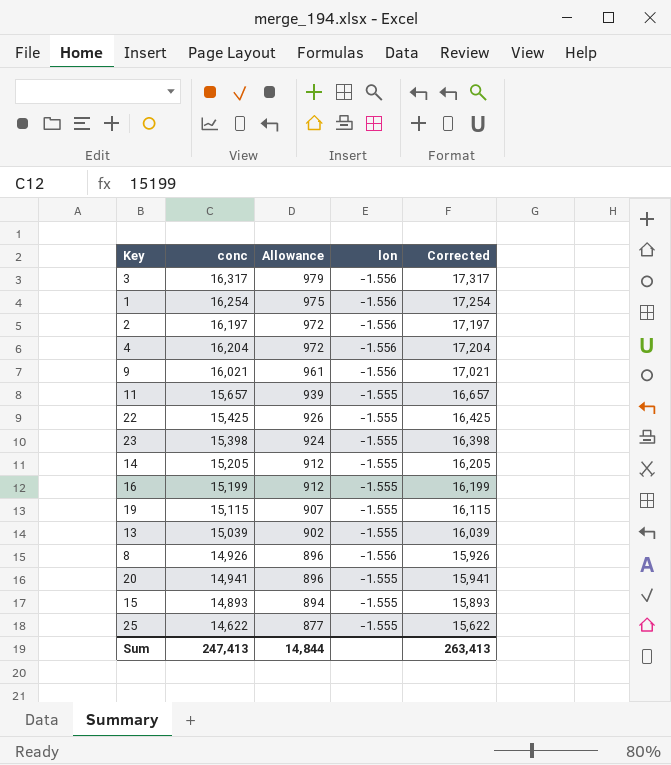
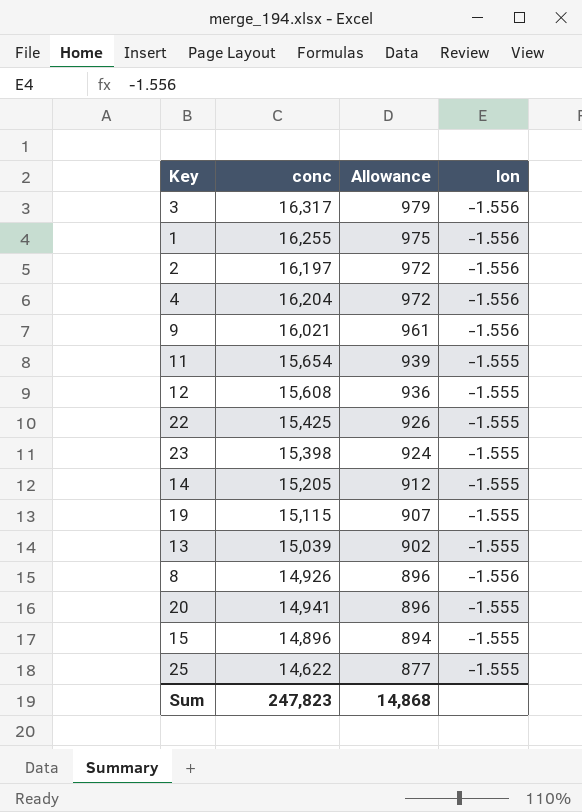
column Corrected | formula: [conc] + 1000 -> none
row 16: 15,199 | 912 | -1.555 | 16,199 -> none
1 | conc: 16,254 -> 16,255
11 | conc: 15,657 -> 15,654
row 12: none -> 15,608 | 936 | -1.555
15 | conc: 14,893 -> 14,896
Sum | conc: 247,413 -> 247,823
Sum | Allowance: 14,844 -> 14,868

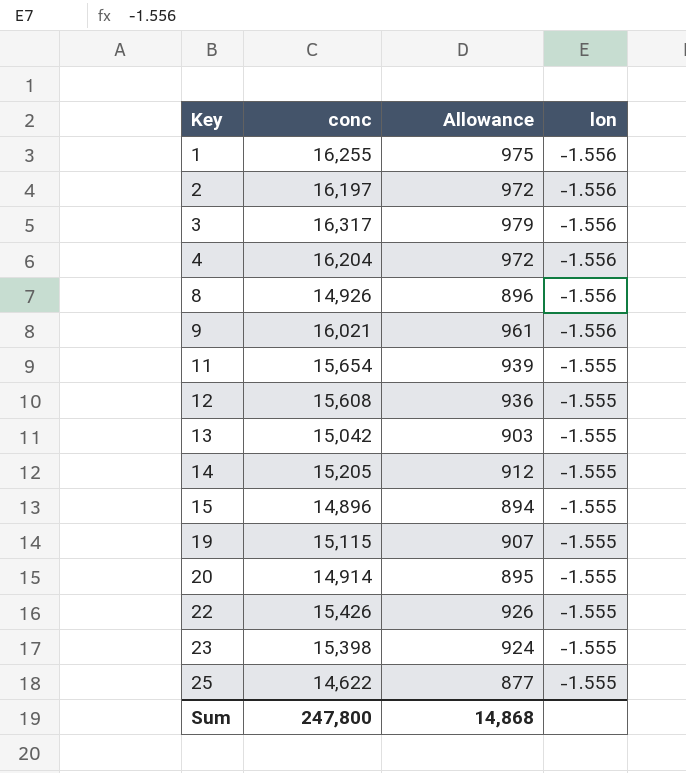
row order: Allowance descending -> Key ascending
13 | conc: 15,039 -> 15,042
13 | Allowance: 902 -> 903
20 | conc: 14,941 -> 14,914
20 | Allowance: 896 -> 895
22 | conc: 15,425 -> 15,426
Sum | conc: 247,823 -> 247,800

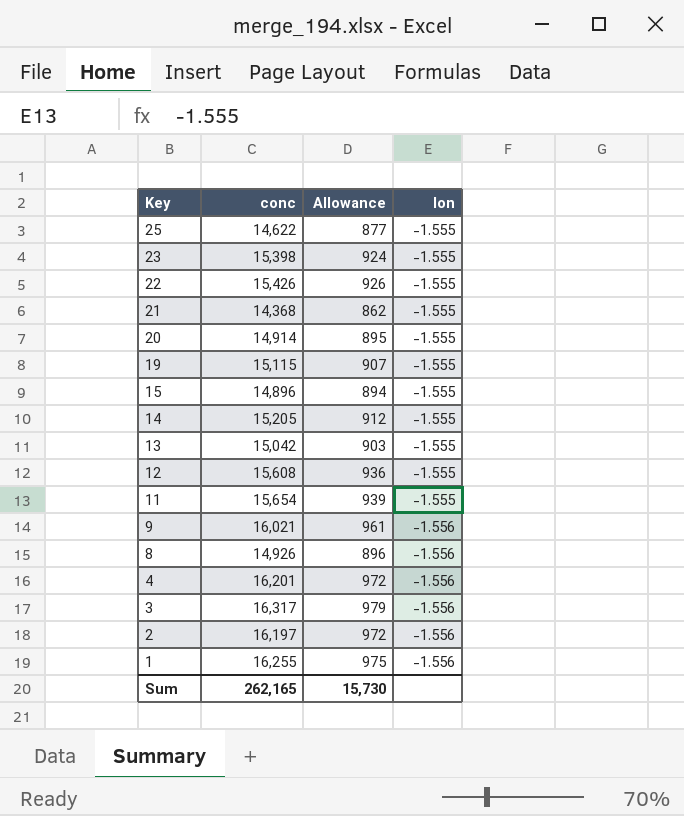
row order: Key ascending -> Key descending
row 21: none -> 14,368 | 862 | -1.555
4 | conc: 16,204 -> 16,201
Sum | conc: 247,800 -> 262,165
Sum | Allowance: 14,868 -> 15,730

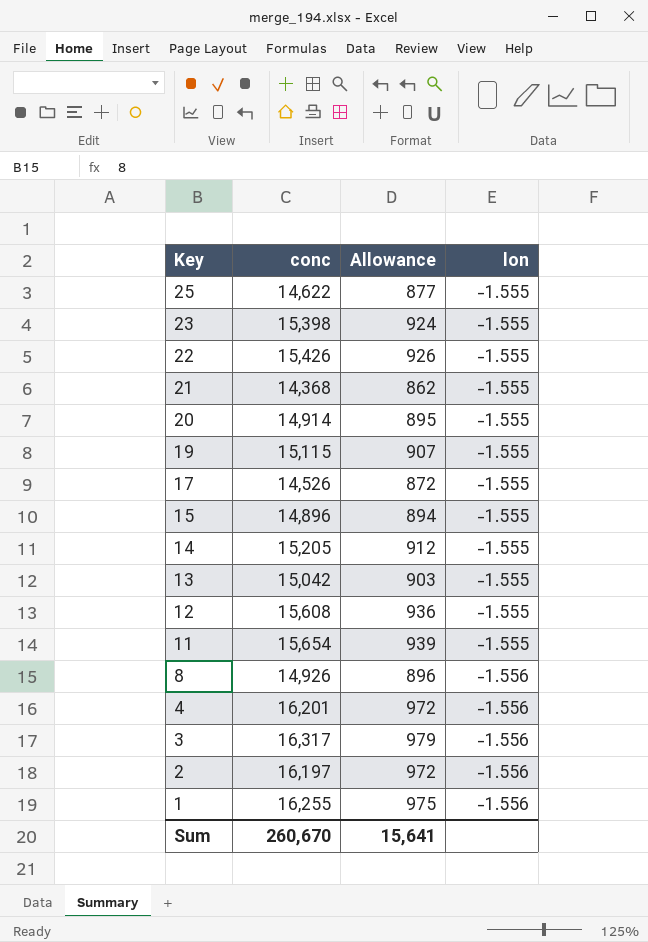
row 9: 16,021 | 961 | -1.556 -> none
row 17: none -> 14,526 | 872 | -1.555
Sum | conc: 262,165 -> 260,670
Sum | Allowance: 15,730 -> 15,641

